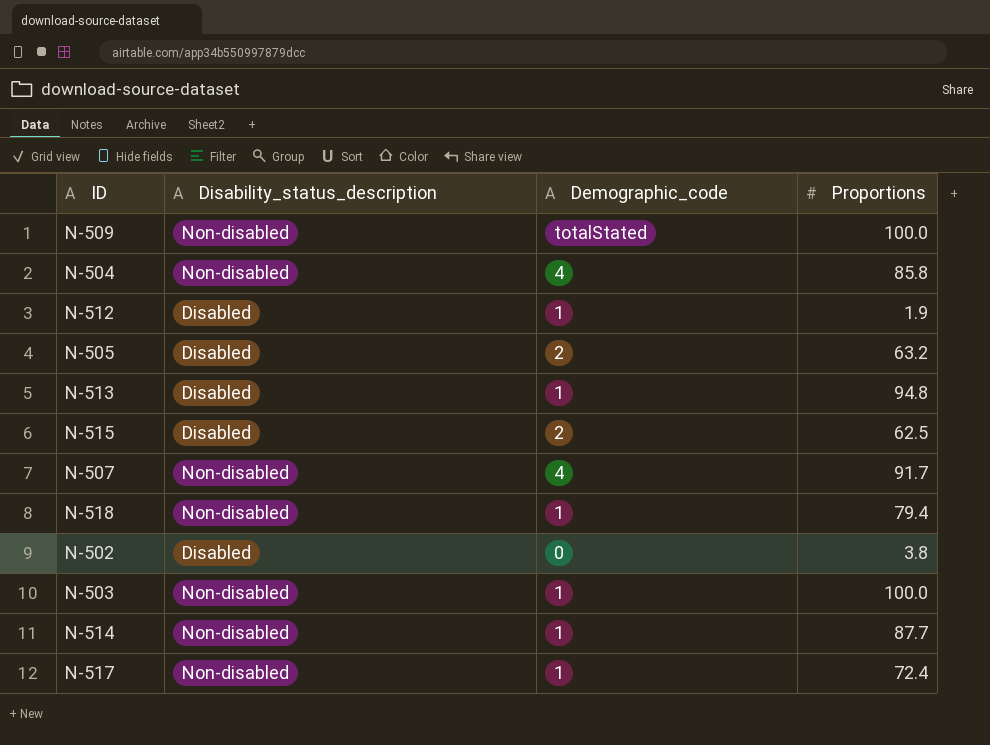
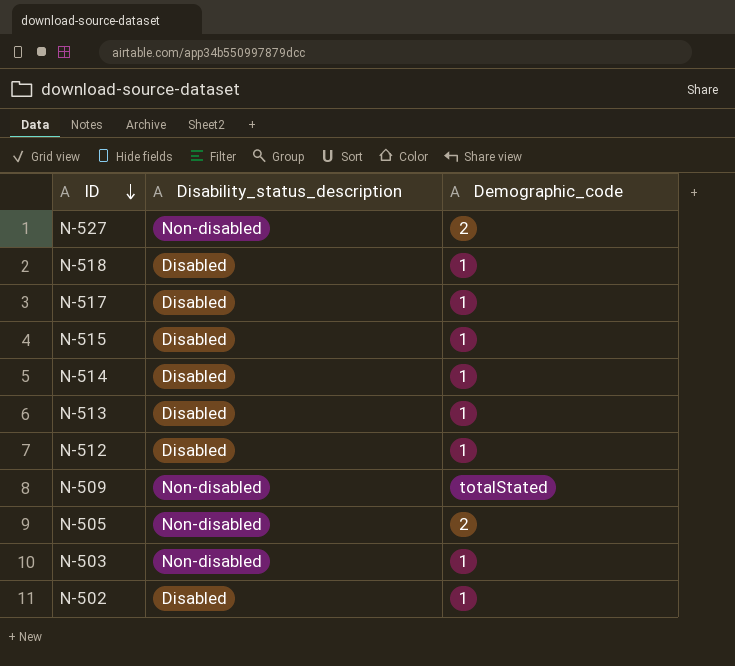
row order: none -> ID descending
column Proportions | position: 4 -> none
row N-504: Non-disabled | 4 | 85.8 -> none
row N-507: Non-disabled | 4 | 91.7 -> none
row N-527: none -> Non-disabled | 2
N-518 | Disability_status_description: Non-disabled -> Disabled
N-517 | Disability_status_description: Non-disabled -> Disabled
N-515 | Demographic_code: 2 -> 1
N-514 | Disability_status_description: Non-disabled -> Disabled
N-505 | Disability_status_description: Disabled -> Non-disabled
N-502 | Demographic_code: 0 -> 1

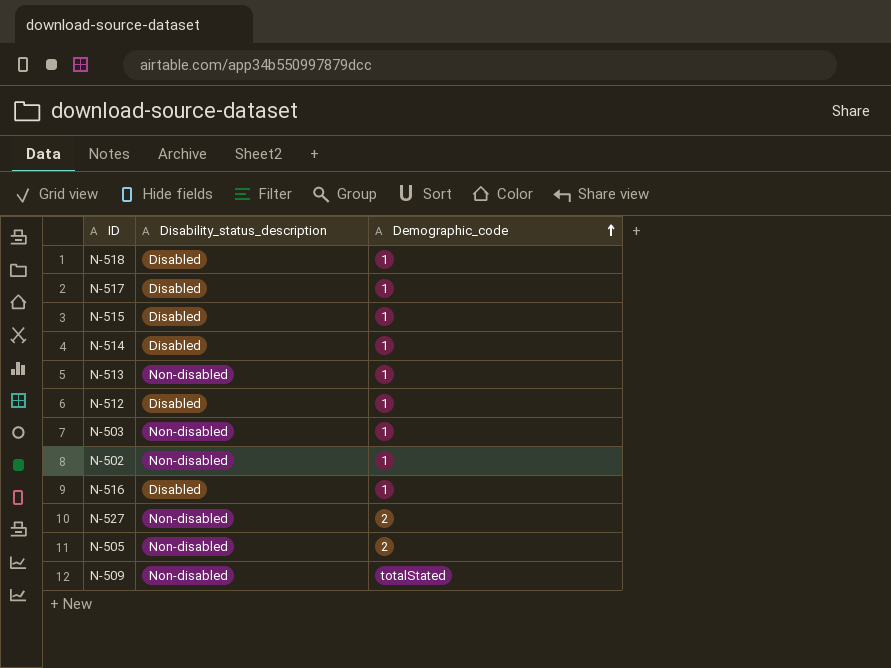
row order: ID descending -> Demographic_code ascending
N-513 | Disability_status_description: Disabled -> Non-disabled
N-502 | Disability_status_description: Disabled -> Non-disabled
row N-516: none -> Disabled | 1

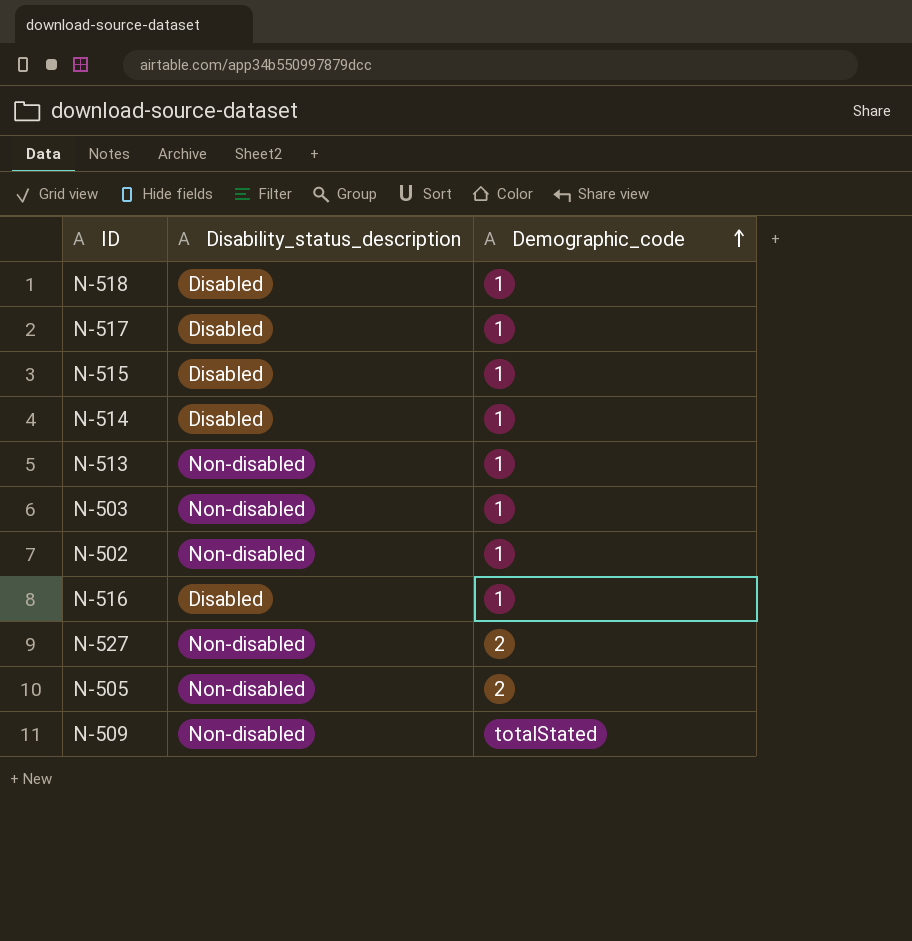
row N-512: Disabled | 1 -> none

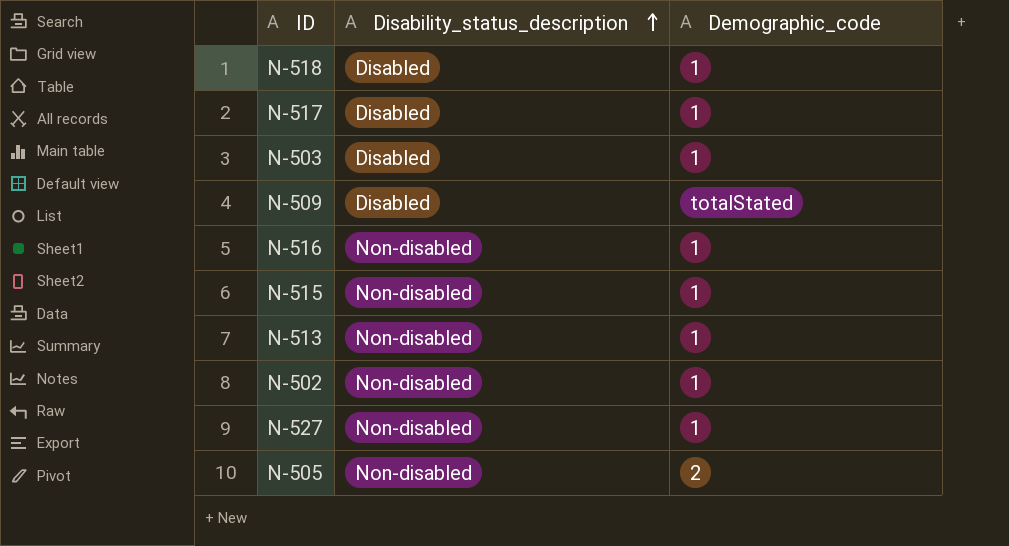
row order: Demographic_code ascending -> Disability_status_description ascending
row N-514: Disabled | 1 -> none
N-503 | Disability_status_description: Non-disabled -> Disabled
N-509 | Disability_status_description: Non-disabled -> Disabled
N-516 | Disability_status_description: Disabled -> Non-disabled
N-515 | Disability_status_description: Disabled -> Non-disabled
N-527 | Demographic_code: 2 -> 1

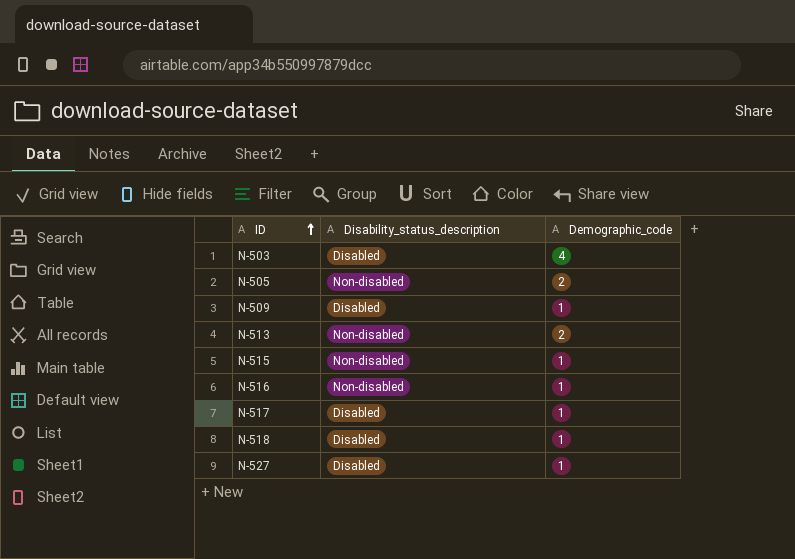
row order: Disability_status_description ascending -> ID ascending
row N-502: Non-disabled | 1 -> none
N-503 | Demographic_code: 1 -> 4
N-509 | Demographic_code: totalStated -> 1
N-513 | Demographic_code: 1 -> 2
N-527 | Disability_status_description: Non-disabled -> Disabled

